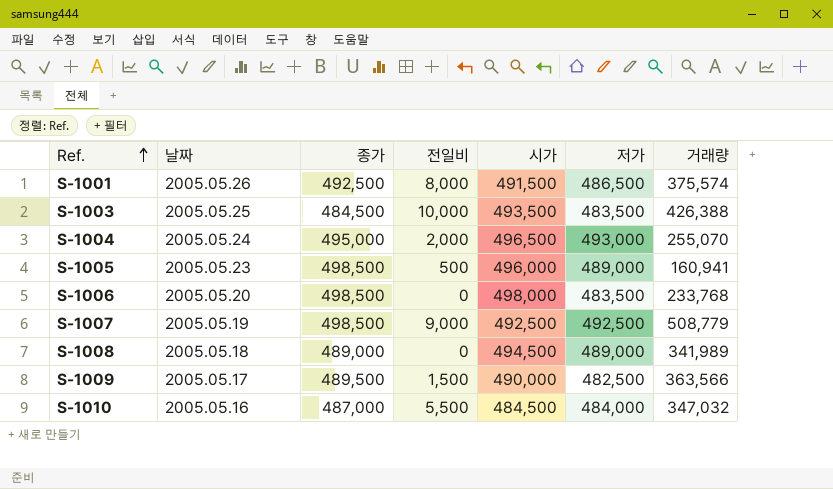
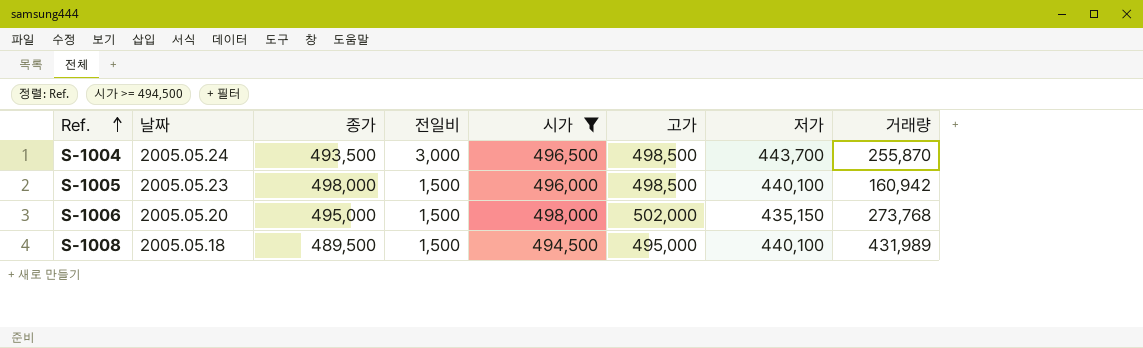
filter: none -> 시가 >= 494,500
column 고가 | position: none -> 6
S-1004 | 종가: 495,000 -> 493,500
S-1004 | 전일비: 2,000 -> 3,000
S-1004 | 저가: 493,000 -> 443,700
S-1004 | 거래량: 255,070 -> 255,870
S-1005 | 종가: 498,500 -> 498,000
S-1005 | 전일비: 500 -> 1,500
S-1005 | 저가: 489,000 -> 440,100
S-1005 | 거래량: 160,941 -> 160,942
S-1006 | 종가: 498,500 -> 495,000
S-1006 | 전일비: 0 -> 1,500
S-1006 | 저가: 483,500 -> 435,150
S-1006 | 거래량: 233,768 -> 273,768
S-1008 | 종가: 489,000 -> 489,500
S-1008 | 전일비: 0 -> 1,500
S-1008 | 저가: 489,000 -> 440,100
S-1008 | 거래량: 341,989 -> 431,989

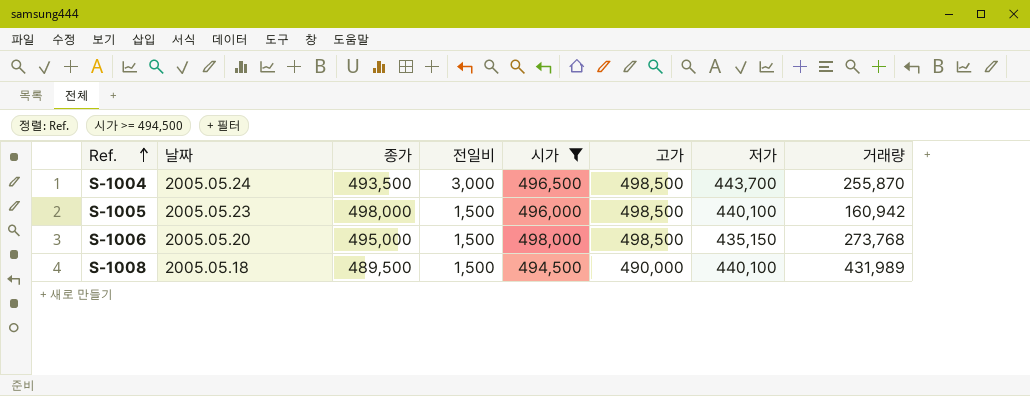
S-1006 | 고가: 502,000 -> 498,500
S-1008 | 고가: 495,000 -> 490,000

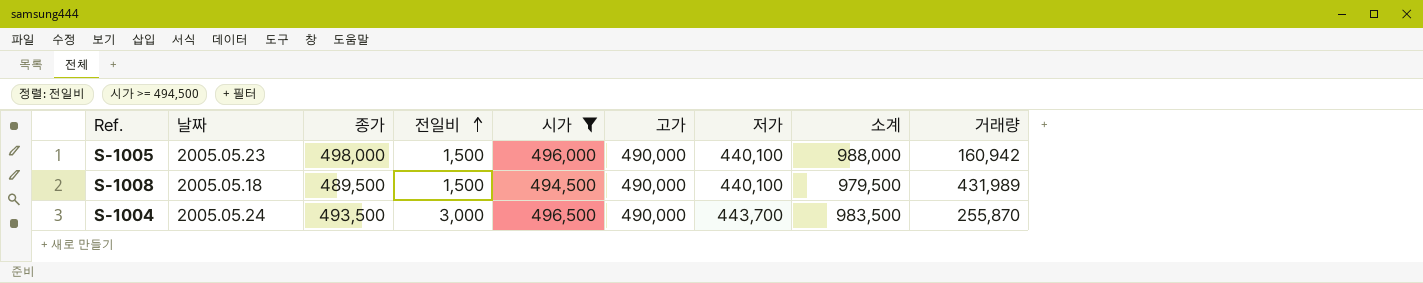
row order: Ref. ascending -> 전일비 ascending
column 소계 | formula: none -> [종가] + [고가]
row S-1006: 2005.05.20 | 495,000 | 1,500 | 498,000 | 498,500 | 435,150 | 273,768 -> none
S-1005 | 고가: 498,500 -> 490,000
S-1004 | 고가: 498,500 -> 490,000

